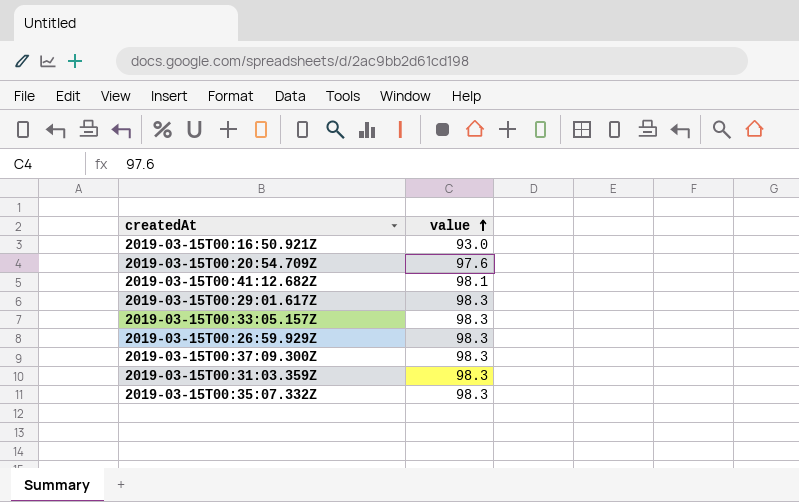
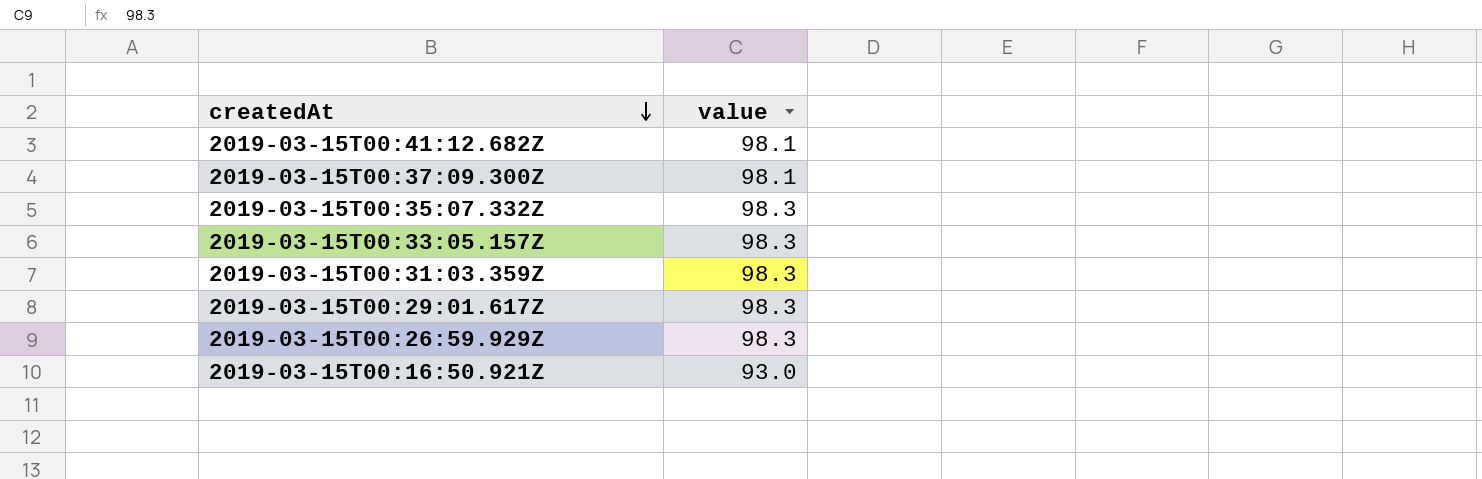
row order: value ascending -> createdAt descending
row 2019-03-15T00:20:54.709Z: 97.6 -> none
2019-03-15T00:37:09.300Z | value: 98.3 -> 98.1

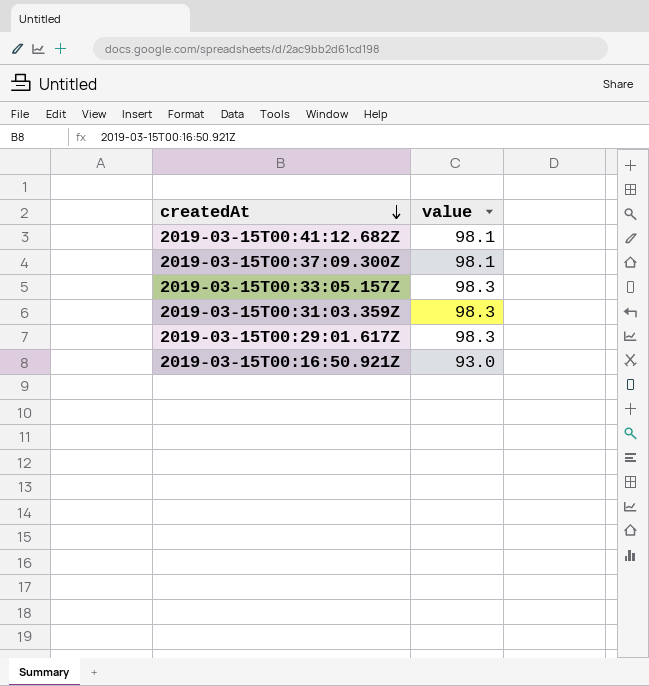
row 2019-03-15T00:35:07.332Z: 98.3 -> none
row 2019-03-15T00:26:59.929Z: 98.3 -> none

